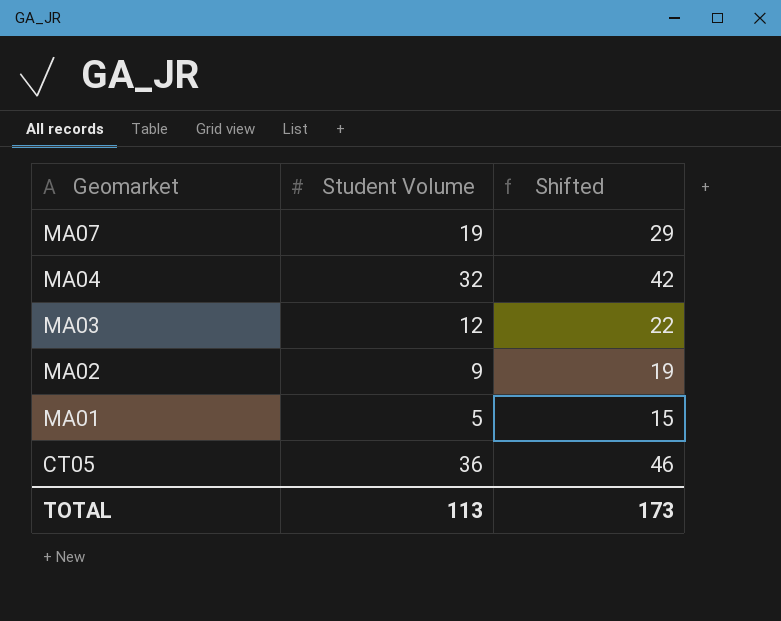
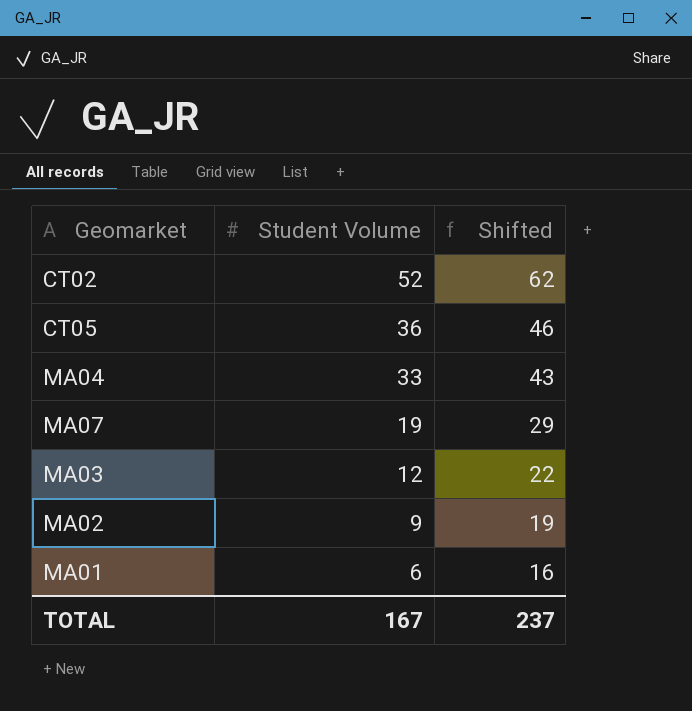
row order: Geomarket descending -> Student Volume descending
row CT02: none -> 52 | 62
MA04 | Student Volume: 32 -> 33
MA04 | Shifted: 42 -> 43
MA01 | Student Volume: 5 -> 6
MA01 | Shifted: 15 -> 16
TOTAL | Student Volume: 113 -> 167
TOTAL | Shifted: 173 -> 237

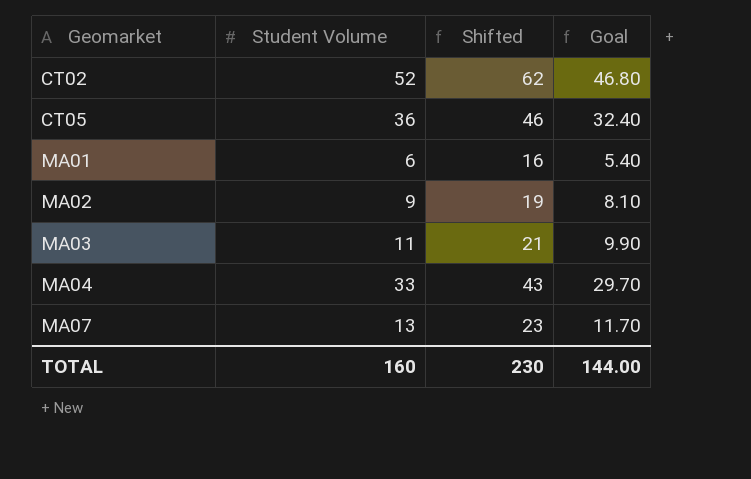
row order: Student Volume descending -> Geomarket ascending
column Goal | formula: none -> [Student Volume] * 0.9
MA03 | Student Volume: 12 -> 11
MA03 | Shifted: 22 -> 21
MA07 | Student Volume: 19 -> 13
MA07 | Shifted: 29 -> 23
TOTAL | Student Volume: 167 -> 160
TOTAL | Shifted: 237 -> 230

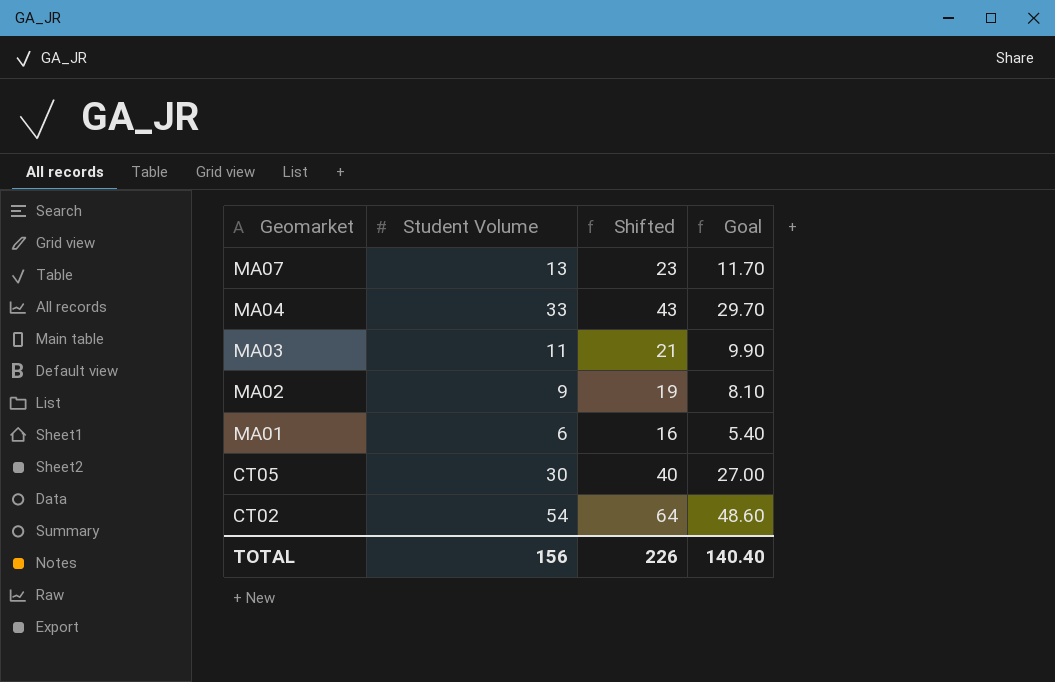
row order: Geomarket ascending -> Geomarket descending
CT05 | Student Volume: 36 -> 30
CT05 | Shifted: 46 -> 40
CT05 | Goal: 32.40 -> 27.00
CT02 | Student Volume: 52 -> 54
CT02 | Shifted: 62 -> 64
CT02 | Goal: 46.80 -> 48.60
TOTAL | Student Volume: 160 -> 156
TOTAL | Shifted: 230 -> 226
TOTAL | Goal: 144.00 -> 140.40

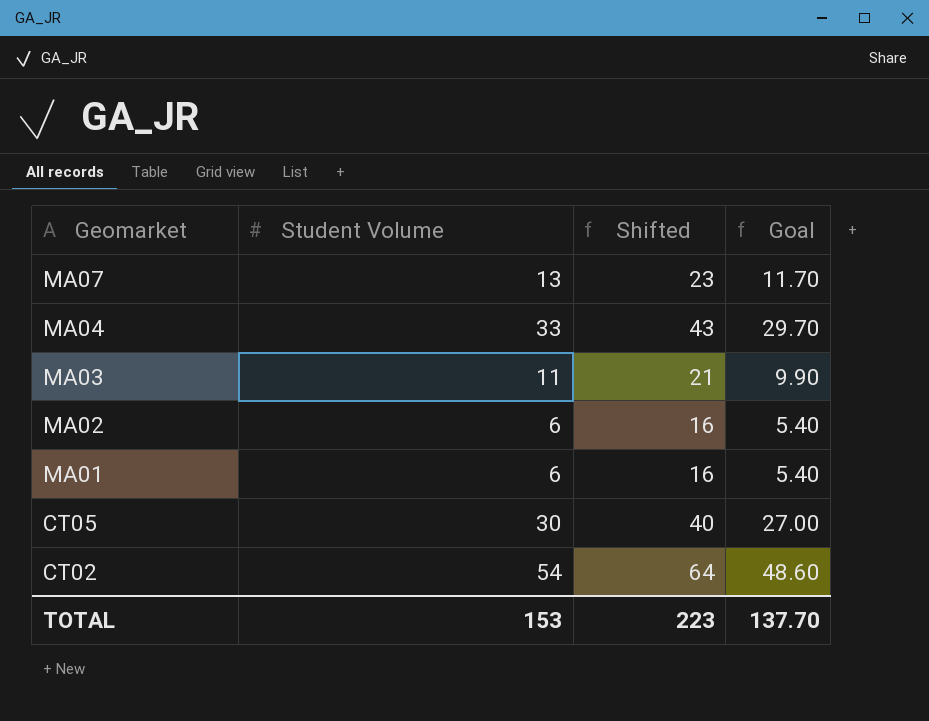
MA02 | Student Volume: 9 -> 6
MA02 | Shifted: 19 -> 16
MA02 | Goal: 8.10 -> 5.40
TOTAL | Student Volume: 156 -> 153
TOTAL | Shifted: 226 -> 223
TOTAL | Goal: 140.40 -> 137.70

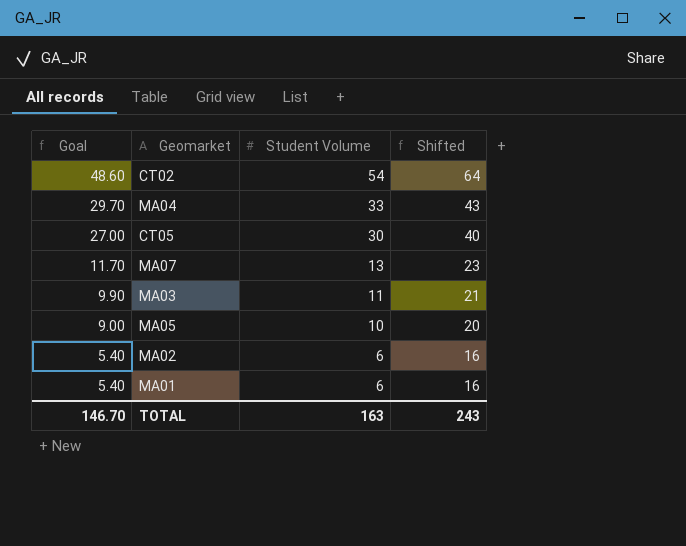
row order: Geomarket descending -> Goal descending
column Goal | position: 4 -> 1
row MA05: none -> 9.00 | 10 | 20
TOTAL | Goal: 137.70 -> 146.70
TOTAL | Student Volume: 153 -> 163
TOTAL | Shifted: 223 -> 243

